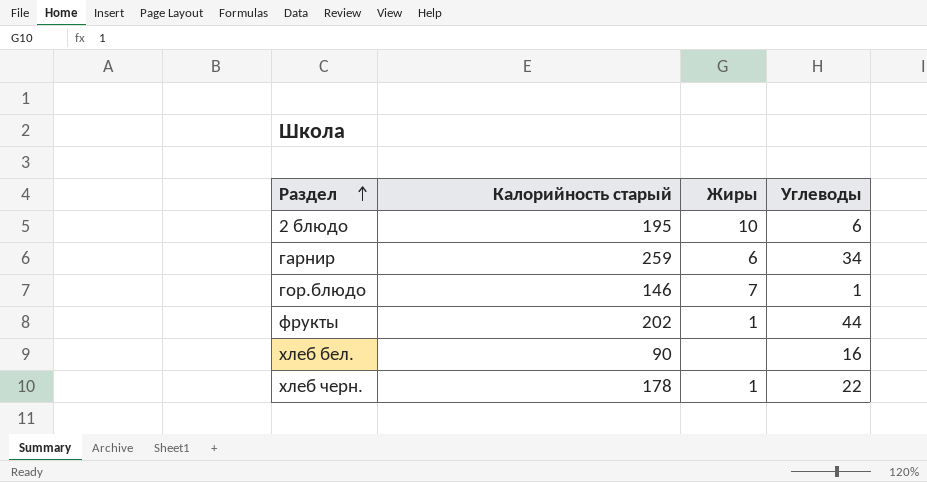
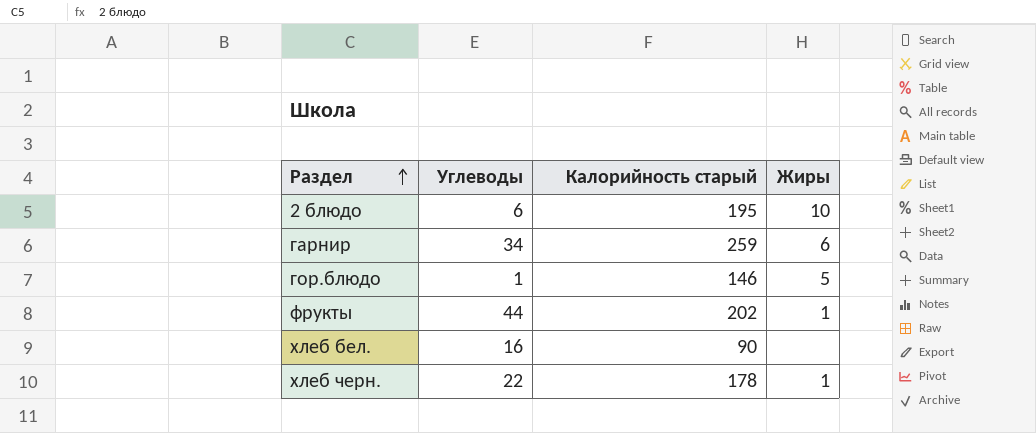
column Углеводы | position: 4 -> 2
гор.блюдо | Жиры: 7 -> 5

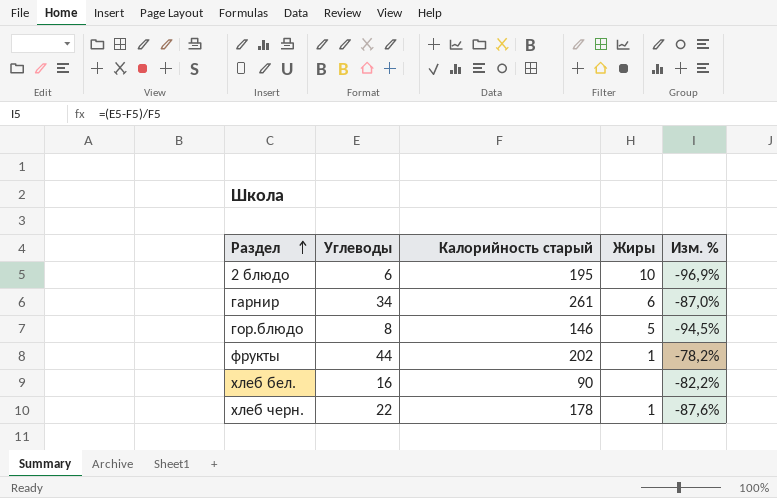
column Изм. % | formula: none -> ([Углеводы] - [Калорийность старый]) / [Калорийность старый]
гарнир | Калорийность старый: 259 -> 261
гор.блюдо | Углеводы: 1 -> 8

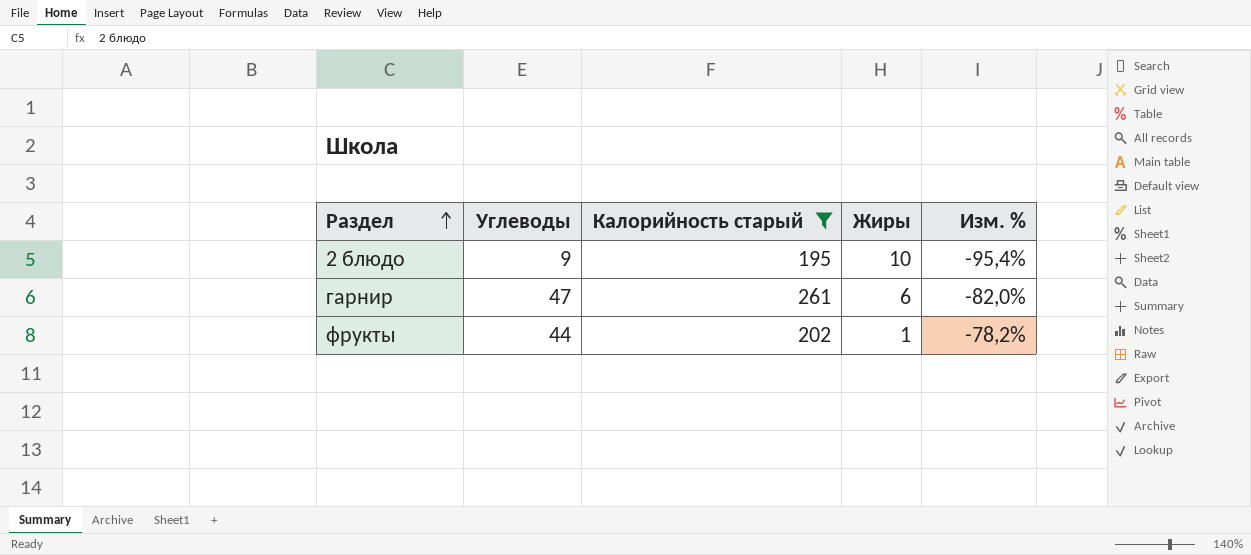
filter: none -> Калорийность старый >= 195
2 блюдо | Углеводы: 6 -> 9
2 блюдо | Изм. %: -96,9% -> -95,4%
гарнир | Углеводы: 34 -> 47
гарнир | Изм. %: -87,0% -> -82,0%

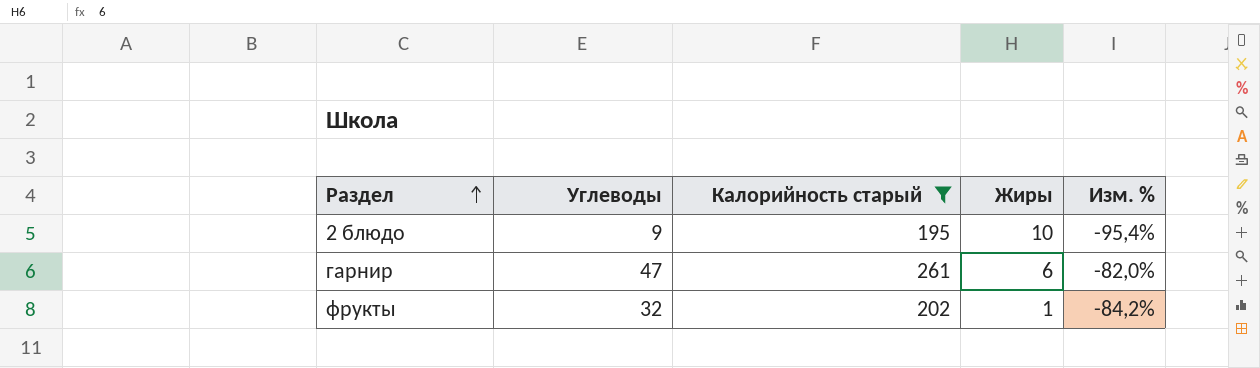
фрукты | Углеводы: 44 -> 32
фрукты | Изм. %: -78,2% -> -84,2%

